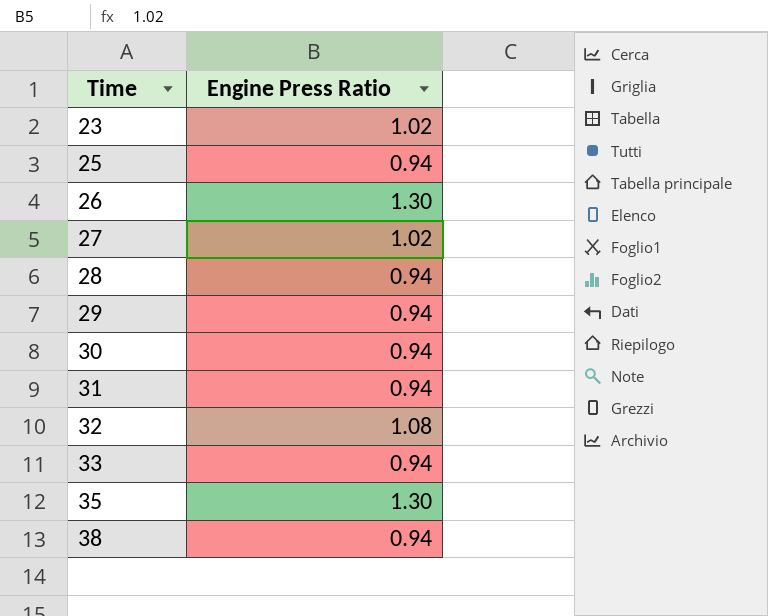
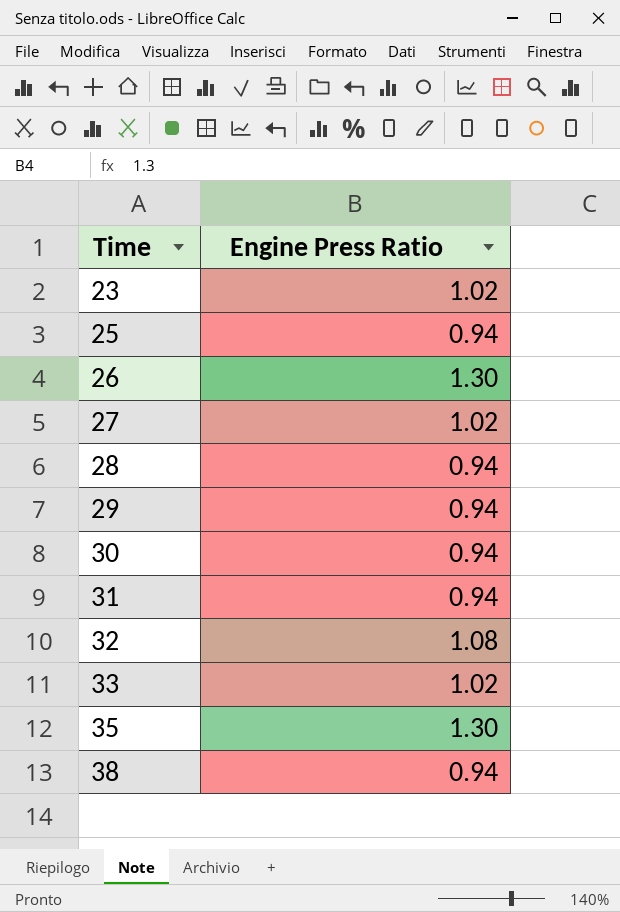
33 | Engine Press Ratio: 0.94 -> 1.02

